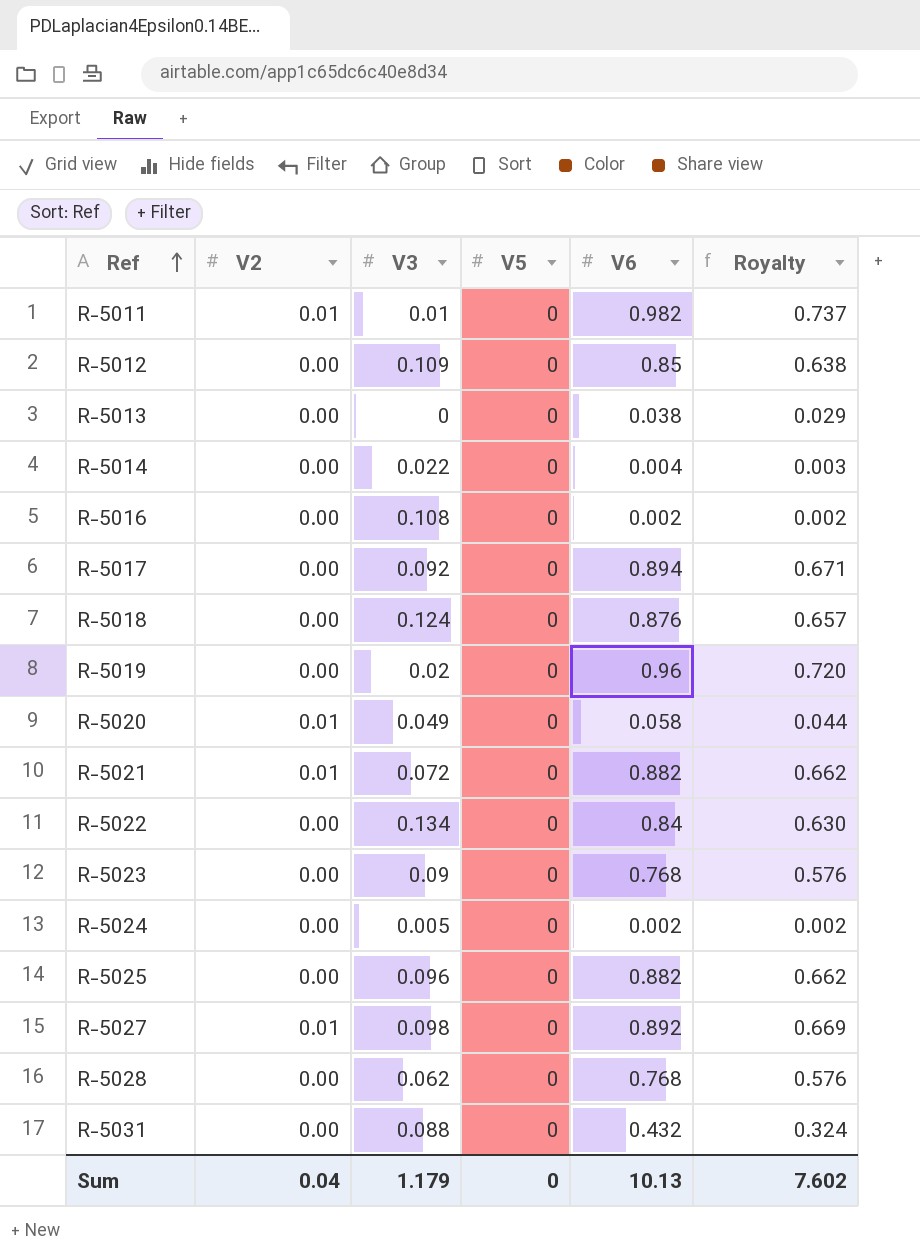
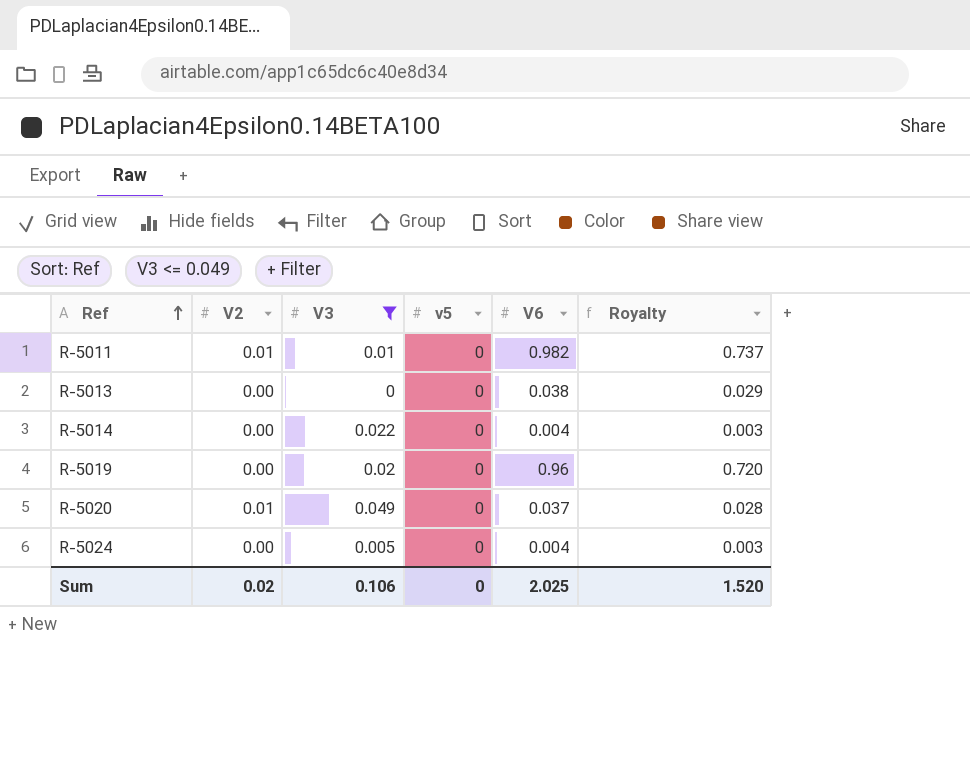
filter: none -> V3 <= 0.049
column name: V5 -> v5
R-5020 | V6: 0.058 -> 0.037
R-5020 | Royalty: 0.044 -> 0.028
R-5024 | V6: 0.002 -> 0.004
R-5024 | Royalty: 0.002 -> 0.003
Sum | V2: 0.04 -> 0.02
Sum | V3: 1.179 -> 0.106
Sum | V6: 10.13 -> 2.025
Sum | Royalty: 7.602 -> 1.520

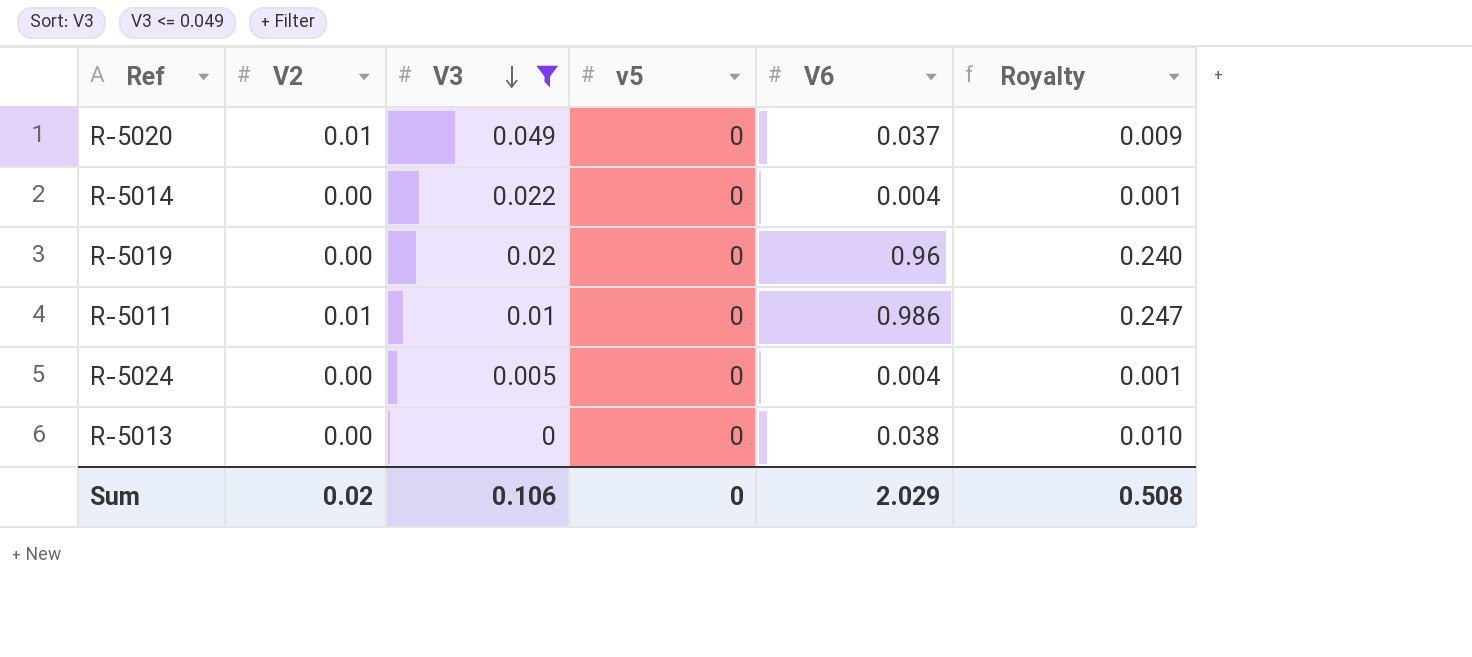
row order: Ref ascending -> V3 descending
column Royalty | formula: [V6] * 0.75 -> [V6] * 0.25
R-5011 | V6: 0.982 -> 0.986
Sum | V6: 2.025 -> 2.029
Sum | Royalty: 1.520 -> 0.508

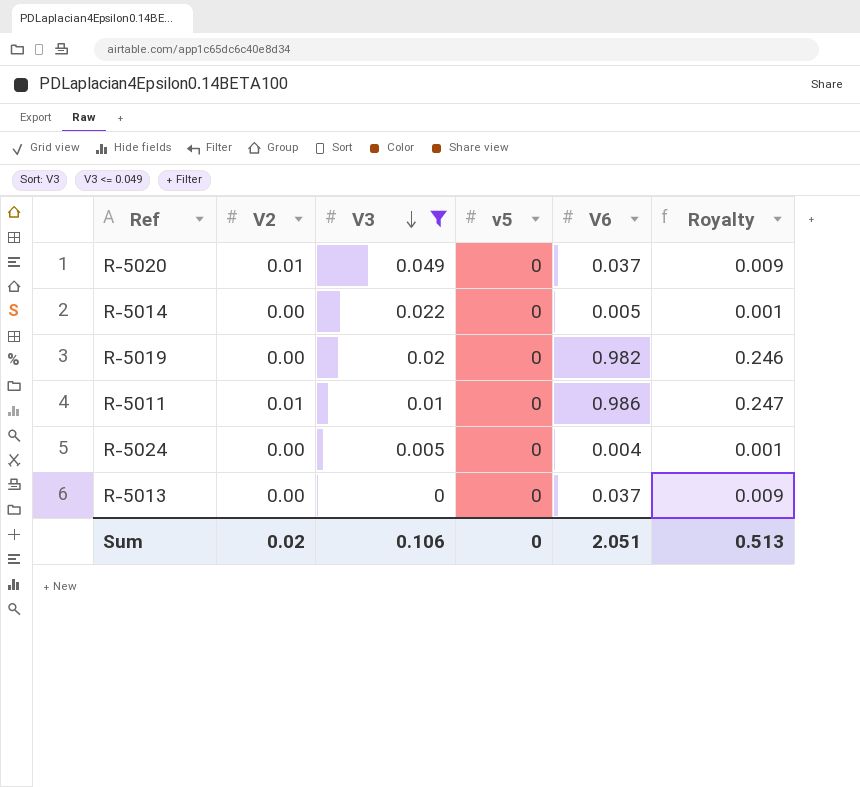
R-5014 | V6: 0.004 -> 0.005
R-5019 | V6: 0.96 -> 0.982
R-5019 | Royalty: 0.240 -> 0.246
R-5013 | V6: 0.038 -> 0.037
R-5013 | Royalty: 0.010 -> 0.009
Sum | V6: 2.029 -> 2.051
Sum | Royalty: 0.508 -> 0.513

